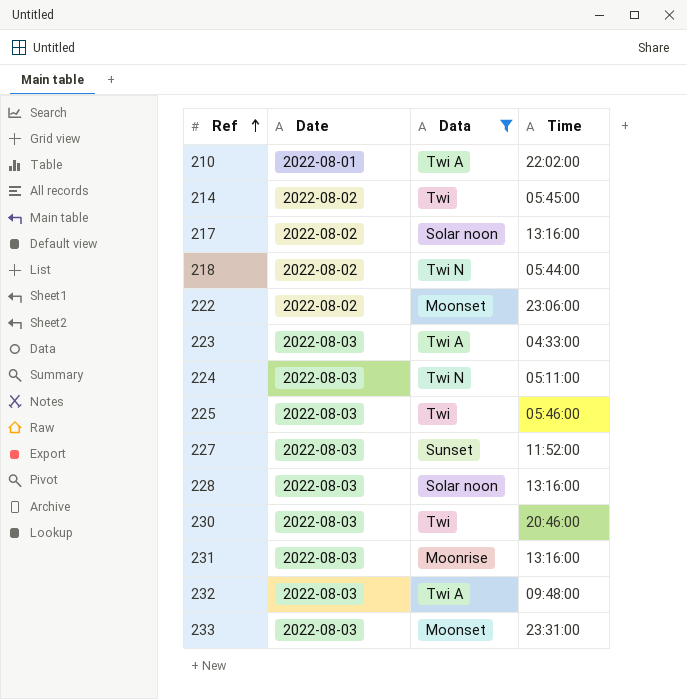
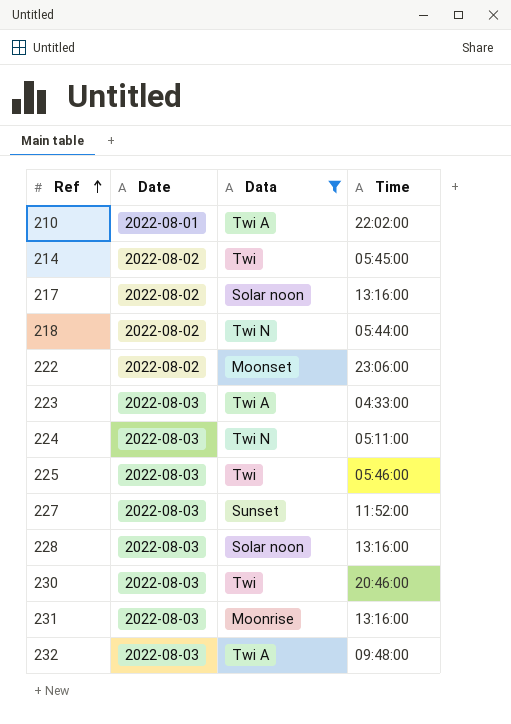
row 233: 2022-08-03 | Moonset | 23:31:00 -> none

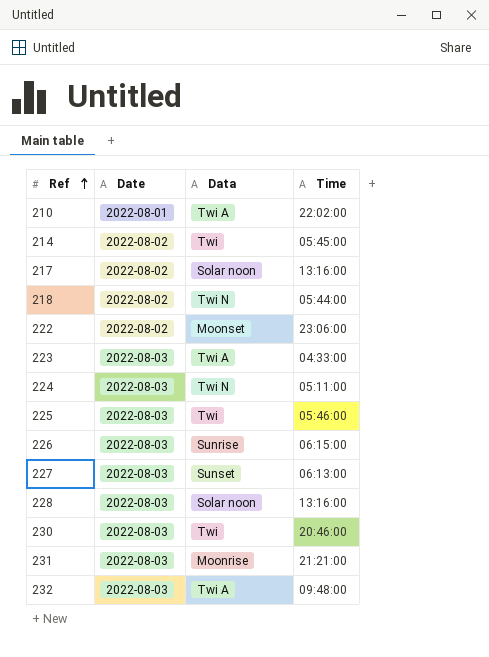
filter: Data != Sunrise -> none
227 | Time: 11:52:00 -> 06:13:00
231 | Time: 13:16:00 -> 21:21:00

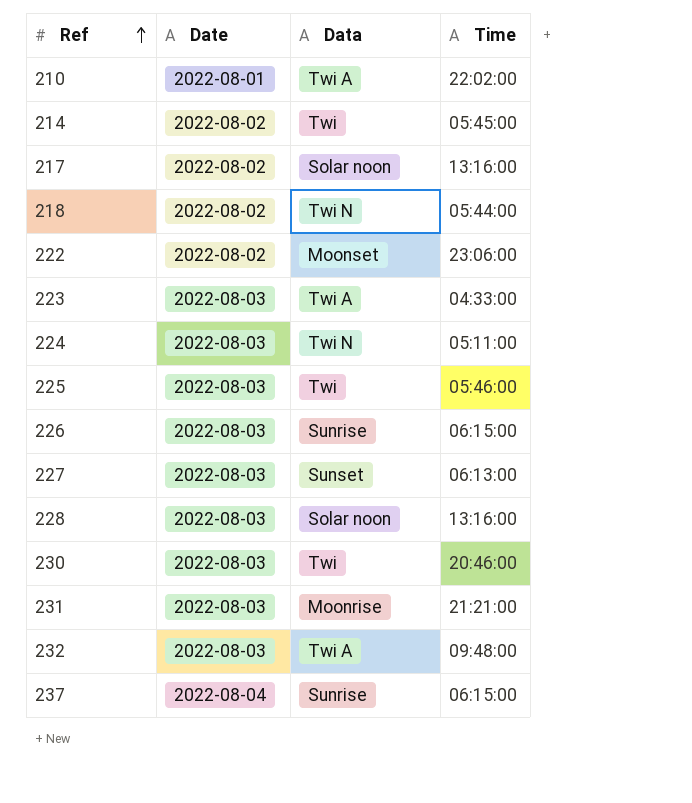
row 237: none -> 2022-08-04 | Sunrise | 06:15:00

